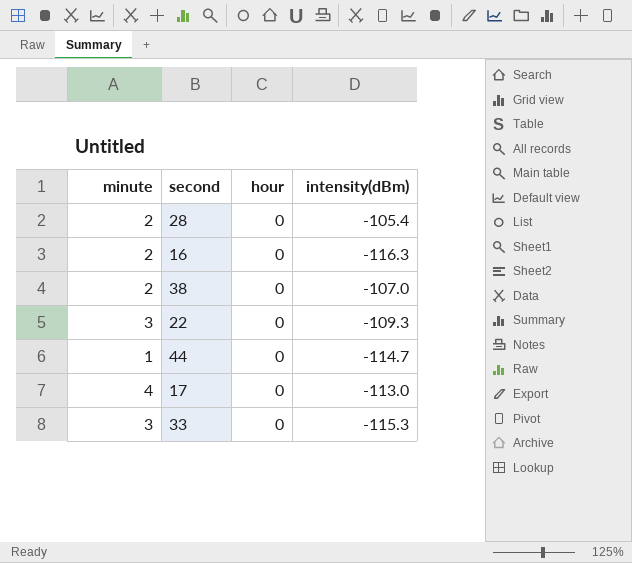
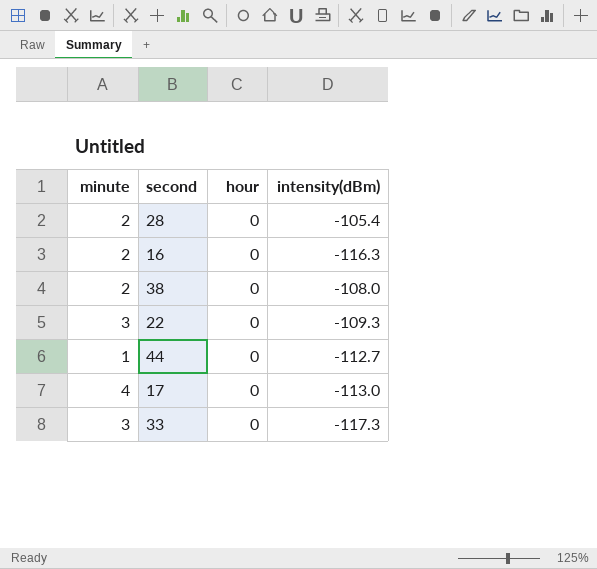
38 | intensity(dBm): -107.0 -> -108.0
44 | intensity(dBm): -114.7 -> -112.7
33 | intensity(dBm): -115.3 -> -117.3

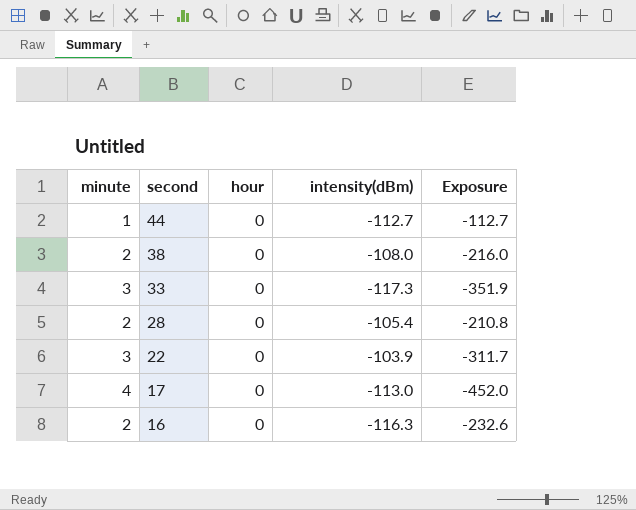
row order: none -> second descending
column Exposure | formula: none -> [minute] * [intensity(dBm)]
22 | intensity(dBm): -109.3 -> -103.9

